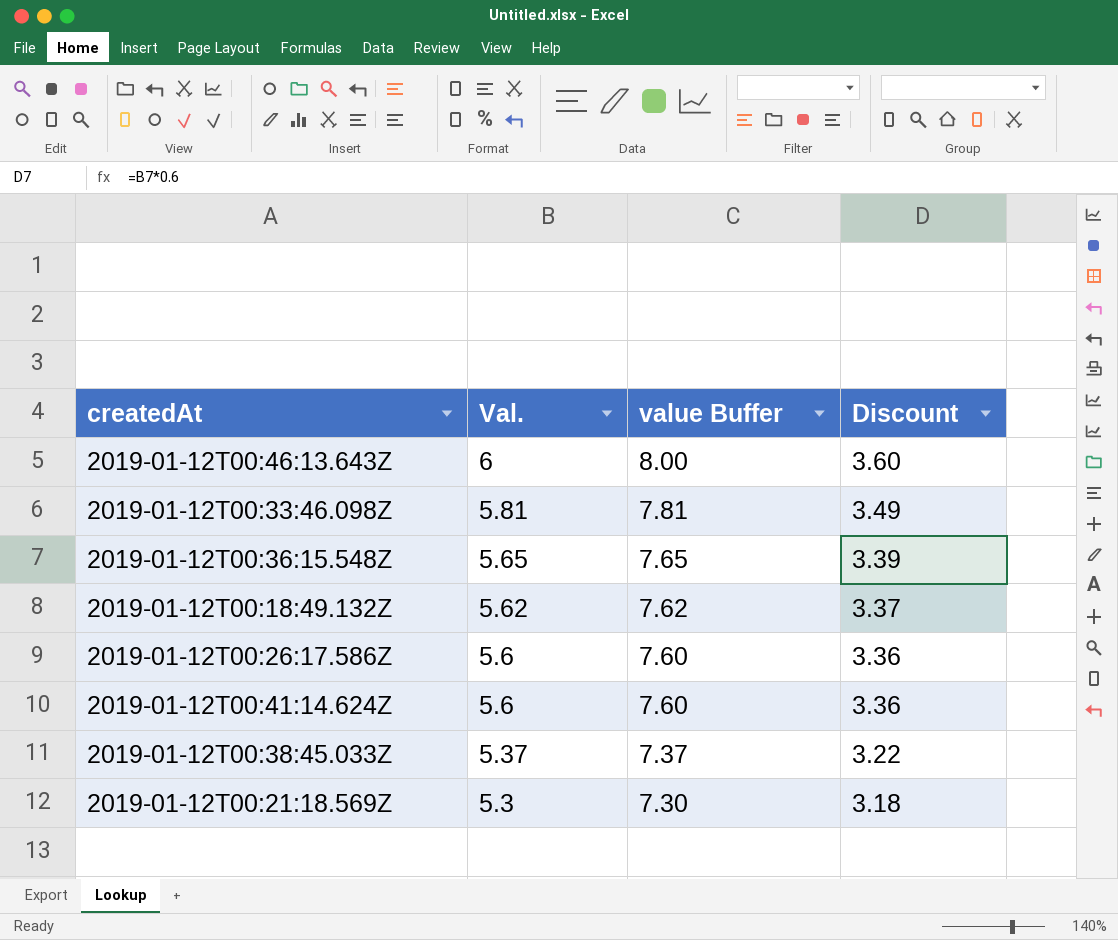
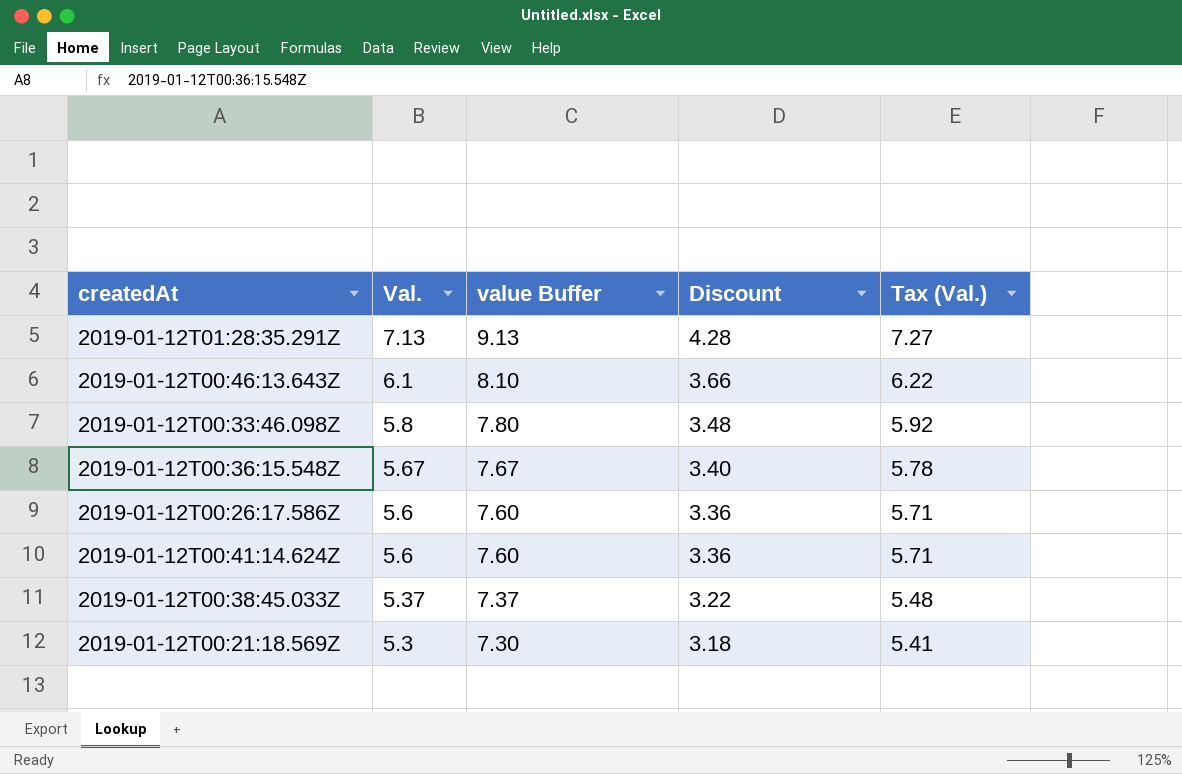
column Tax (Val.) | formula: none -> [Val.] * 1.02
row 2019-01-12T00:18:49.132Z: 5.62 | 7.62 | 3.37 -> none
row 2019-01-12T01:28:35.291Z: none -> 7.13 | 9.13 | 4.28 | 7.27
2019-01-12T00:46:13.643Z | Val.: 6 -> 6.1
2019-01-12T00:46:13.643Z | value Buffer: 8.00 -> 8.10
2019-01-12T00:46:13.643Z | Discount: 3.60 -> 3.66
2019-01-12T00:33:46.098Z | Val.: 5.81 -> 5.8
2019-01-12T00:33:46.098Z | value Buffer: 7.81 -> 7.80
2019-01-12T00:33:46.098Z | Discount: 3.49 -> 3.48
2019-01-12T00:36:15.548Z | Val.: 5.65 -> 5.67
2019-01-12T00:36:15.548Z | value Buffer: 7.65 -> 7.67
2019-01-12T00:36:15.548Z | Discount: 3.39 -> 3.40

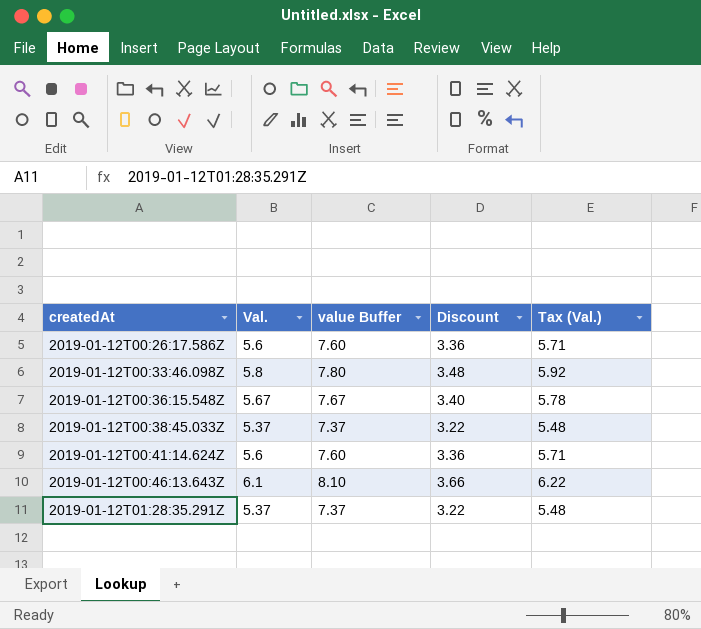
row order: Val. descending -> createdAt ascending
row 2019-01-12T00:21:18.569Z: 5.3 | 7.30 | 3.18 | 5.41 -> none
2019-01-12T01:28:35.291Z | Val.: 7.13 -> 5.37
2019-01-12T01:28:35.291Z | value Buffer: 9.13 -> 7.37
2019-01-12T01:28:35.291Z | Discount: 4.28 -> 3.22
2019-01-12T01:28:35.291Z | Tax (Val.): 7.27 -> 5.48

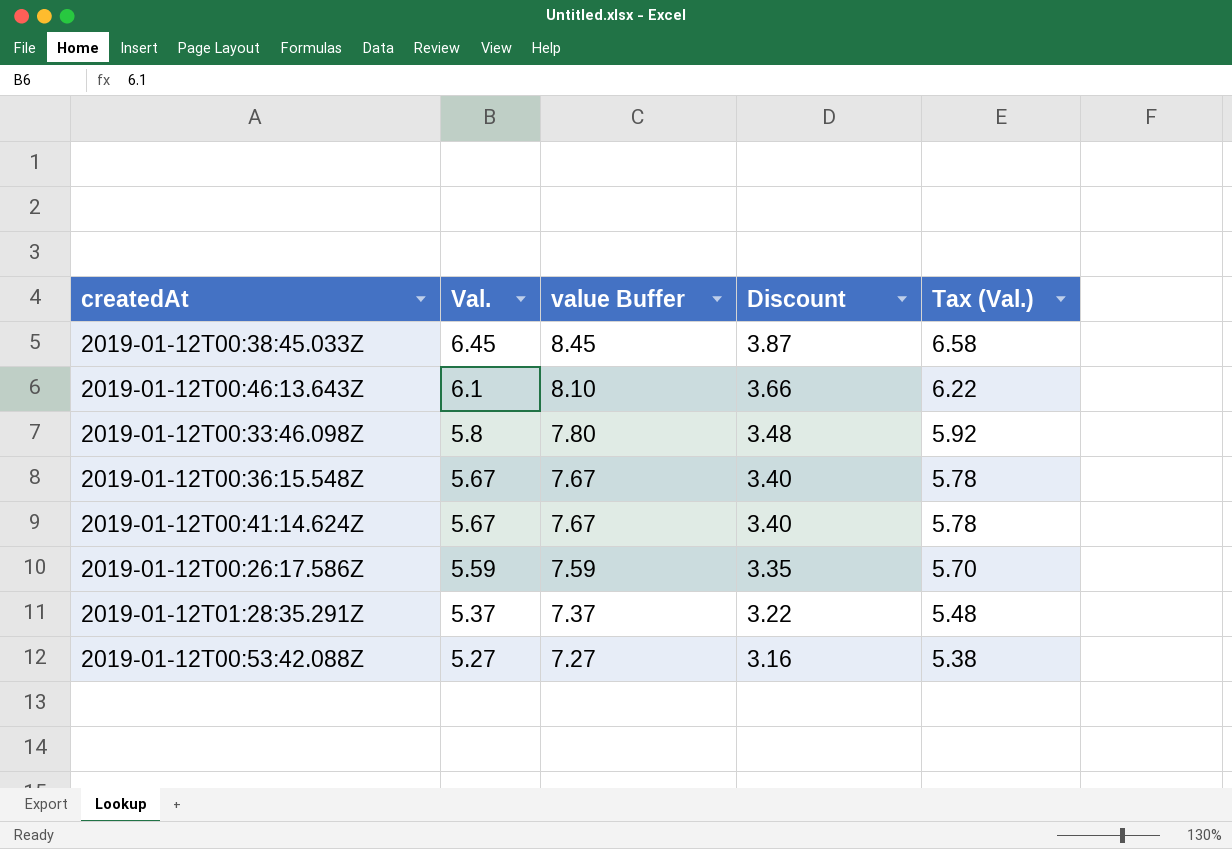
row order: createdAt ascending -> Val. descending
2019-01-12T00:38:45.033Z | Val.: 5.37 -> 6.45
2019-01-12T00:38:45.033Z | value Buffer: 7.37 -> 8.45
2019-01-12T00:38:45.033Z | Discount: 3.22 -> 3.87
2019-01-12T00:38:45.033Z | Tax (Val.): 5.48 -> 6.58
2019-01-12T00:41:14.624Z | Val.: 5.6 -> 5.67
2019-01-12T00:41:14.624Z | value Buffer: 7.60 -> 7.67
2019-01-12T00:41:14.624Z | Discount: 3.36 -> 3.40
2019-01-12T00:41:14.624Z | Tax (Val.): 5.71 -> 5.78
2019-01-12T00:26:17.586Z | Val.: 5.6 -> 5.59
2019-01-12T00:26:17.586Z | value Buffer: 7.60 -> 7.59
2019-01-12T00:26:17.586Z | Discount: 3.36 -> 3.35
2019-01-12T00:26:17.586Z | Tax (Val.): 5.71 -> 5.70
row 2019-01-12T00:53:42.088Z: none -> 5.27 | 7.27 | 3.16 | 5.38

